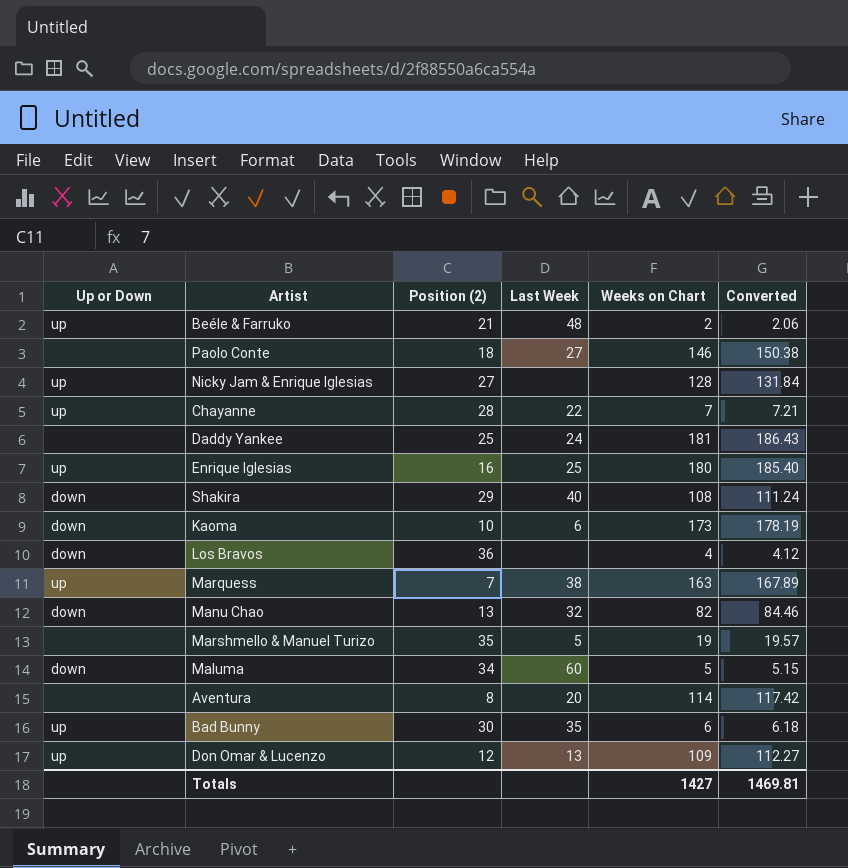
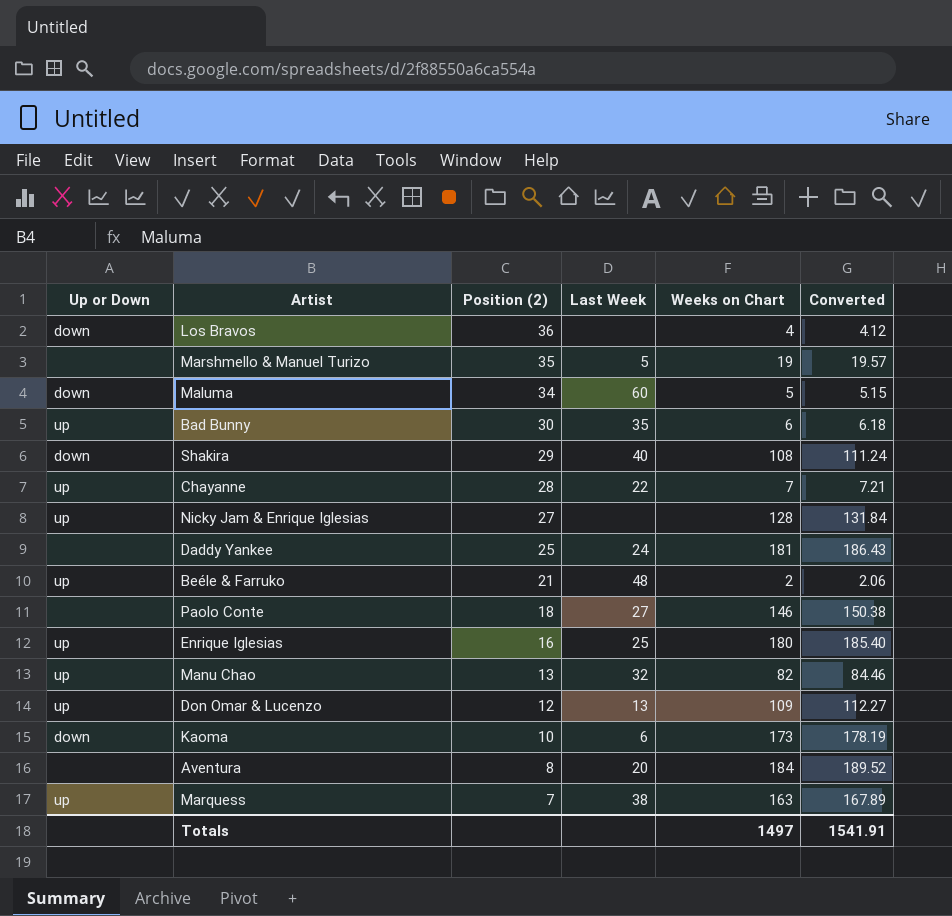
row order: none -> Position (2) descending
Manu Chao | Up or Down: down -> up
Aventura | Weeks on Chart: 114 -> 184
Aventura | Converted: 117.42 -> 189.52
Totals | Weeks on Chart: 1427 -> 1497
Totals | Converted: 1469.81 -> 1541.91

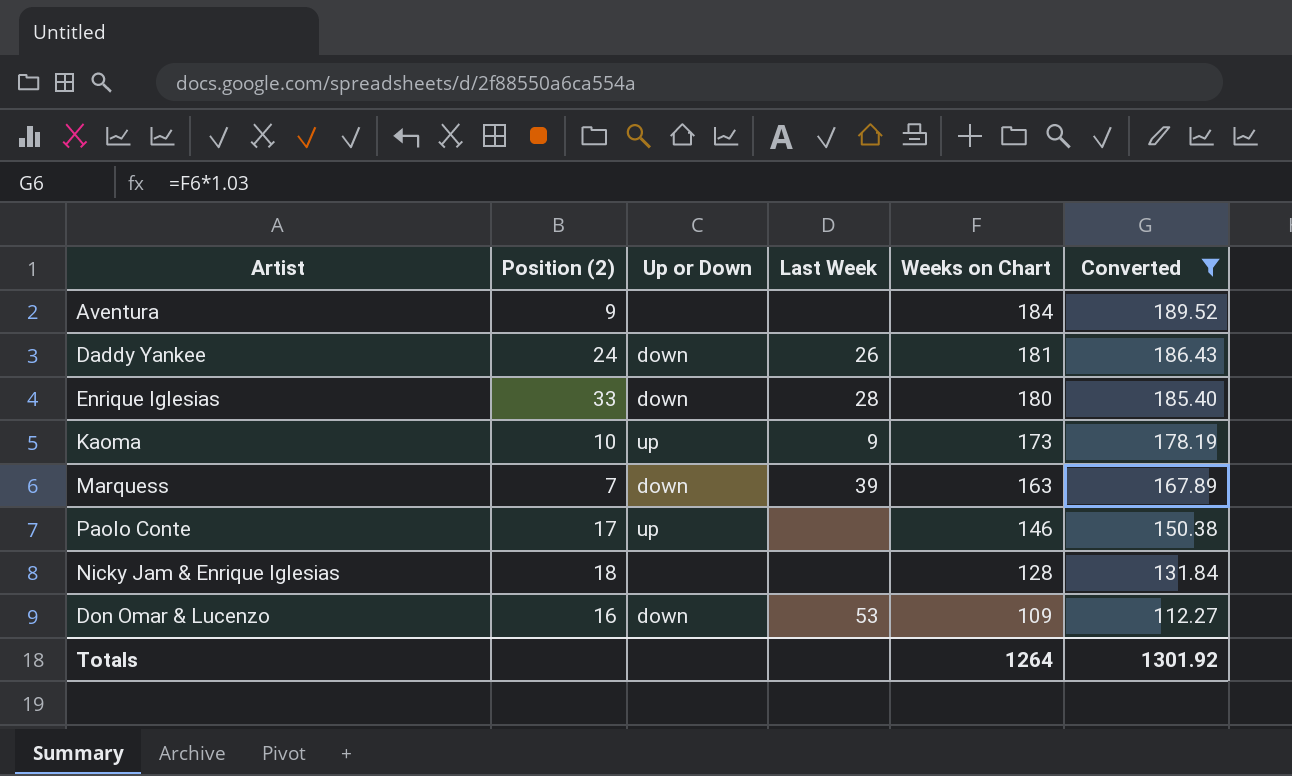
filter: none -> Converted >= 112.27
row order: Position (2) descending -> Weeks on Chart descending
column Up or Down | position: 1 -> 3
Aventura | Position (2): 8 -> 9
Aventura | Last Week: 20 -> none
Daddy Yankee | Position (2): 25 -> 24
Daddy Yankee | Up or Down: none -> down
Daddy Yankee | Last Week: 24 -> 26
Enrique Iglesias | Position (2): 16 -> 33
Enrique Iglesias | Up or Down: up -> down
Enrique Iglesias | Last Week: 25 -> 28
Kaoma | Up or Down: down -> up
Kaoma | Last Week: 6 -> 9
Marquess | Up or Down: up -> down
Marquess | Last Week: 38 -> 39
Paolo Conte | Position (2): 18 -> 17
Paolo Conte | Up or Down: none -> up
Paolo Conte | Last Week: 27 -> none
Nicky Jam & Enrique Iglesias | Position (2): 27 -> 18
Nicky Jam & Enrique Iglesias | Up or Down: up -> none
Don Omar & Lucenzo | Position (2): 12 -> 16
Don Omar & Lucenzo | Up or Down: up -> down
Don Omar & Lucenzo | Last Week: 13 -> 53
Totals | Weeks on Chart: 1497 -> 1264
Totals | Converted: 1541.91 -> 1301.92

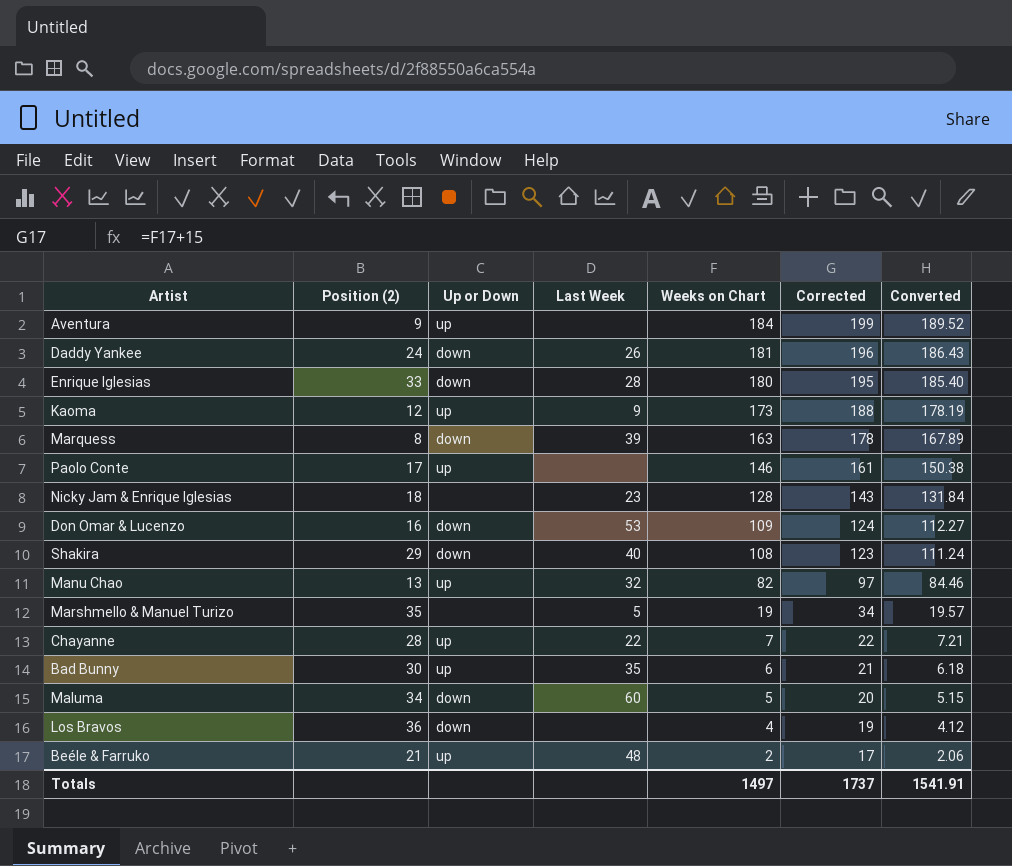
filter: Converted >= 112.27 -> none
column Corrected | formula: none -> [Weeks on Chart] + 15
Aventura | Up or Down: none -> up
Kaoma | Position (2): 10 -> 12
Marquess | Position (2): 7 -> 8
Nicky Jam & Enrique Iglesias | Last Week: none -> 23
Totals | Weeks on Chart: 1264 -> 1497
Totals | Converted: 1301.92 -> 1541.91

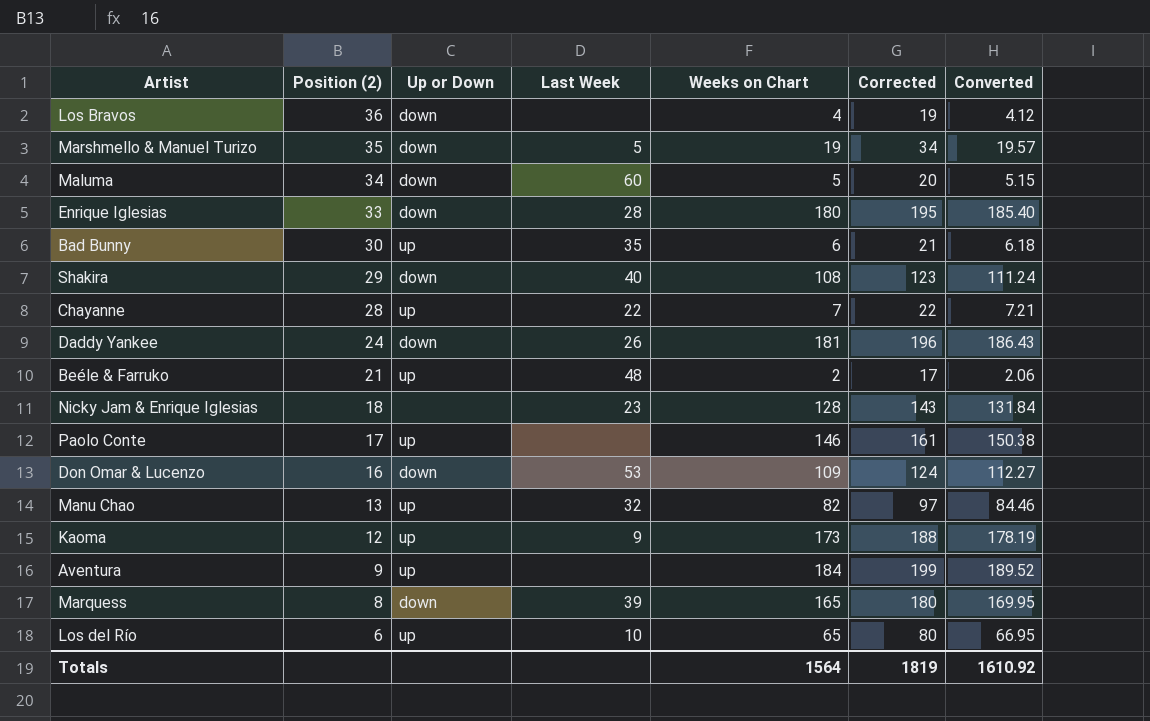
row order: Weeks on Chart descending -> Position (2) descending
Marshmello & Manuel Turizo | Up or Down: none -> down
Marquess | Weeks on Chart: 163 -> 165
Marquess | Corrected: 178 -> 180
Marquess | Converted: 167.89 -> 169.95
row Los del Río: none -> 6 | up | 10 | 65 | 80 | 66.95
Totals | Weeks on Chart: 1497 -> 1564
Totals | Corrected: 1737 -> 1819
Totals | Converted: 1541.91 -> 1610.92

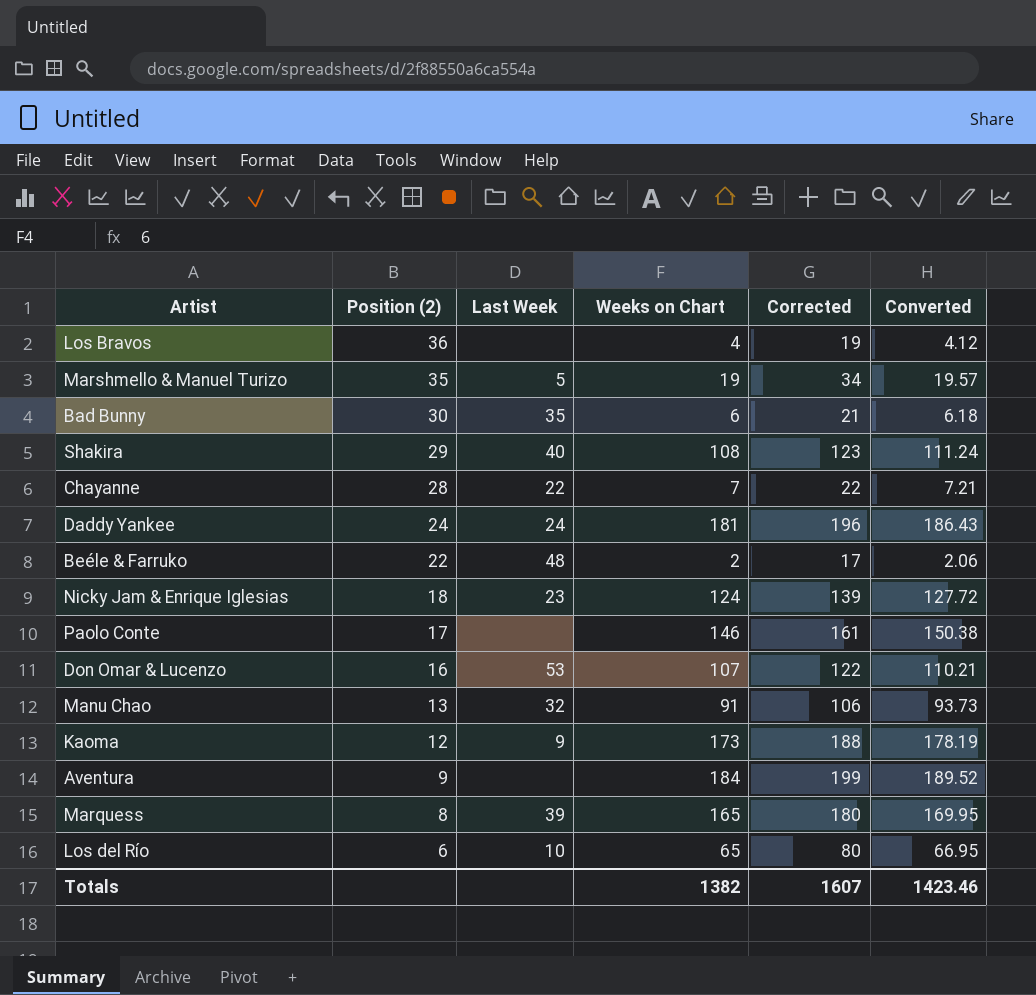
column Up or Down | position: 3 -> none
row Maluma: 34 | down | 60 | 5 | 20 | 5.15 -> none
row Enrique Iglesias: 33 | down | 28 | 180 | 195 | 185.40 -> none
Daddy Yankee | Last Week: 26 -> 24
Beéle & Farruko | Position (2): 21 -> 22
Nicky Jam & Enrique Iglesias | Weeks on Chart: 128 -> 124
Nicky Jam & Enrique Iglesias | Corrected: 143 -> 139
Nicky Jam & Enrique Iglesias | Converted: 131.84 -> 127.72
Don Omar & Lucenzo | Weeks on Chart: 109 -> 107
Don Omar & Lucenzo | Corrected: 124 -> 122
Don Omar & Lucenzo | Converted: 112.27 -> 110.21
Manu Chao | Weeks on Chart: 82 -> 91
Manu Chao | Corrected: 97 -> 106
Manu Chao | Converted: 84.46 -> 93.73
Totals | Weeks on Chart: 1564 -> 1382
Totals | Corrected: 1819 -> 1607
Totals | Converted: 1610.92 -> 1423.46

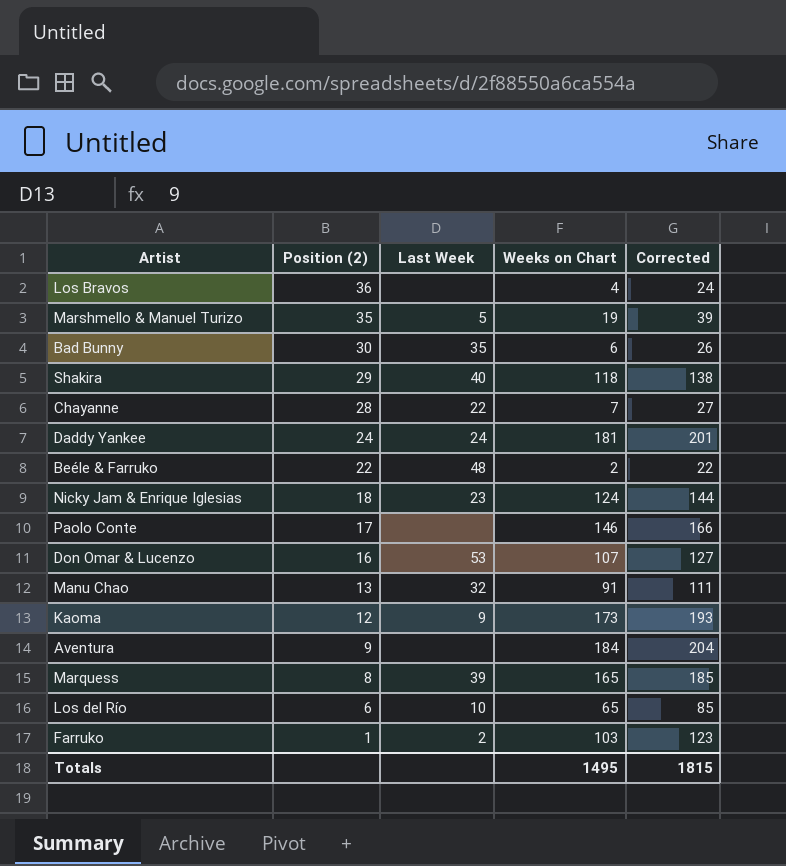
column Converted | formula: [Weeks on Chart] * 1.03 -> none
column Corrected | formula: [Weeks on Chart] + 15 -> [Weeks on Chart] + 20
Shakira | Weeks on Chart: 108 -> 118
row Farruko: none -> 1 | 2 | 103 | 123
Totals | Weeks on Chart: 1382 -> 1495
Totals | Corrected: 1607 -> 1815

